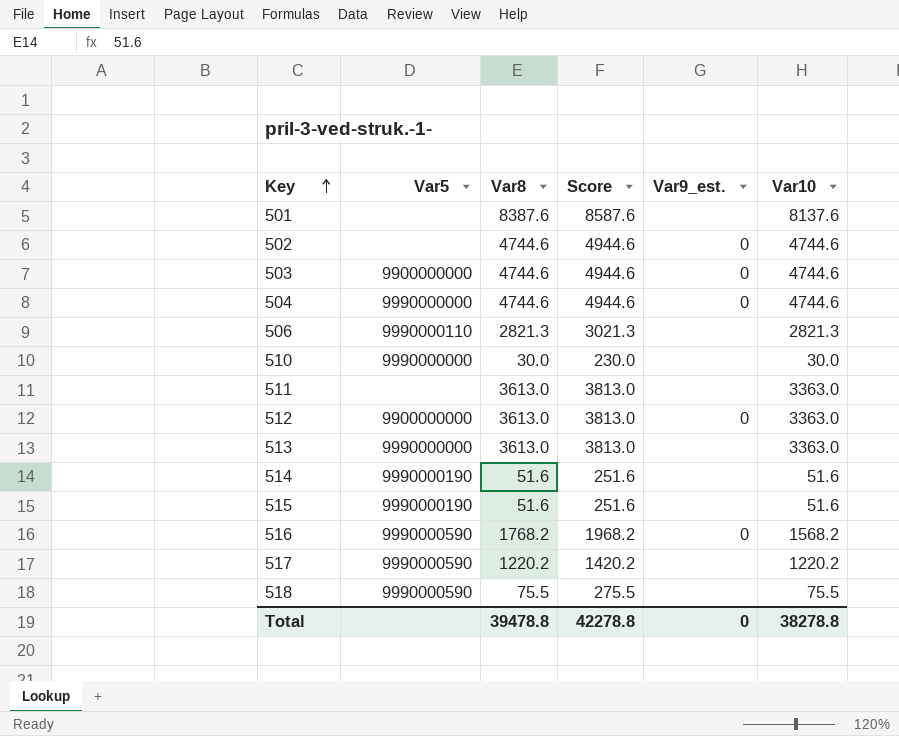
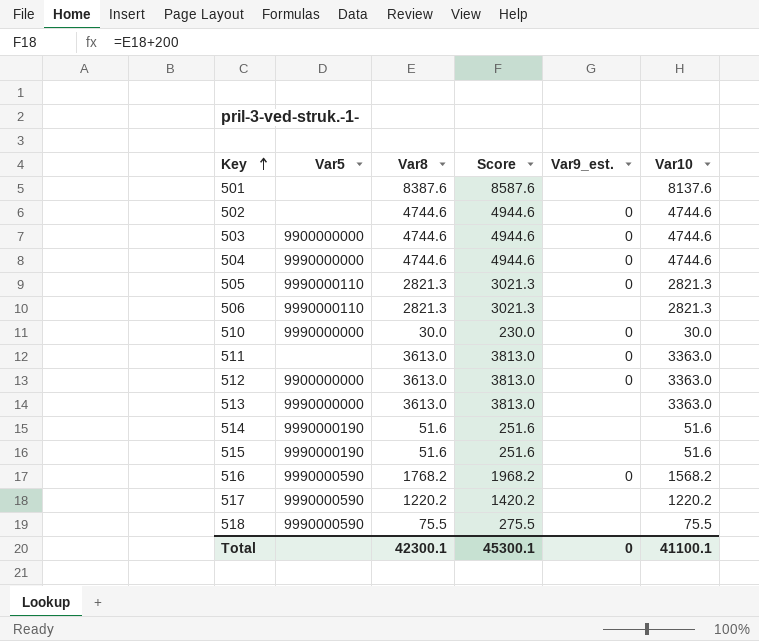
row 505: none -> 9990000110 | 2821.3 | 3021.3 | 0 | 2821.3
510 | Var9_est.: none -> 0
511 | Var9_est.: none -> 0
Total | Var8: 39478.8 -> 42300.1
Total | Score: 42278.8 -> 45300.1
Total | Var10: 38278.8 -> 41100.1

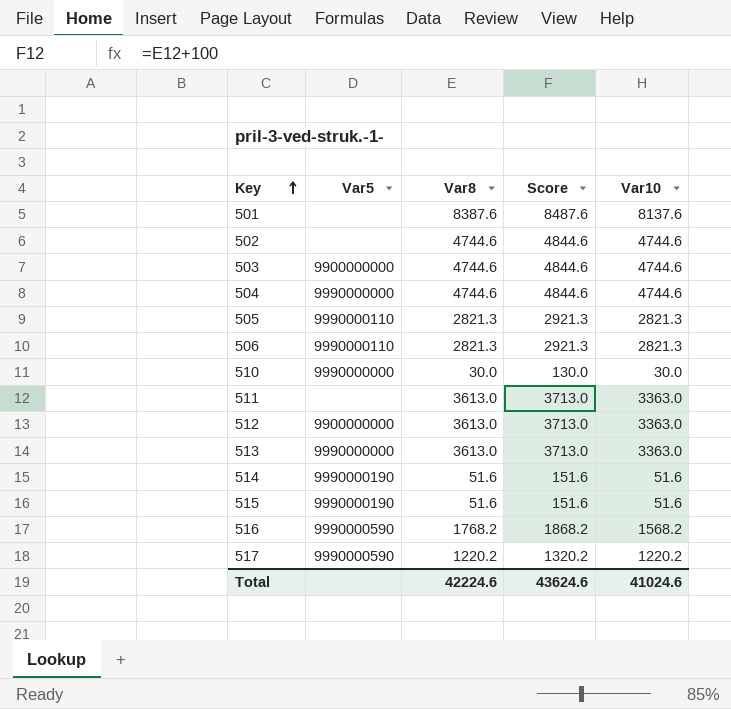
column Var9_est. | position: 5 -> none
column Score | formula: [Var8] + 200 -> [Var8] + 100
row 518: 9990000590 | 75.5 | 275.5 | none | 75.5 -> none
Total | Var8: 42300.1 -> 42224.6
Total | Score: 45300.1 -> 43624.6
Total | Var10: 41100.1 -> 41024.6

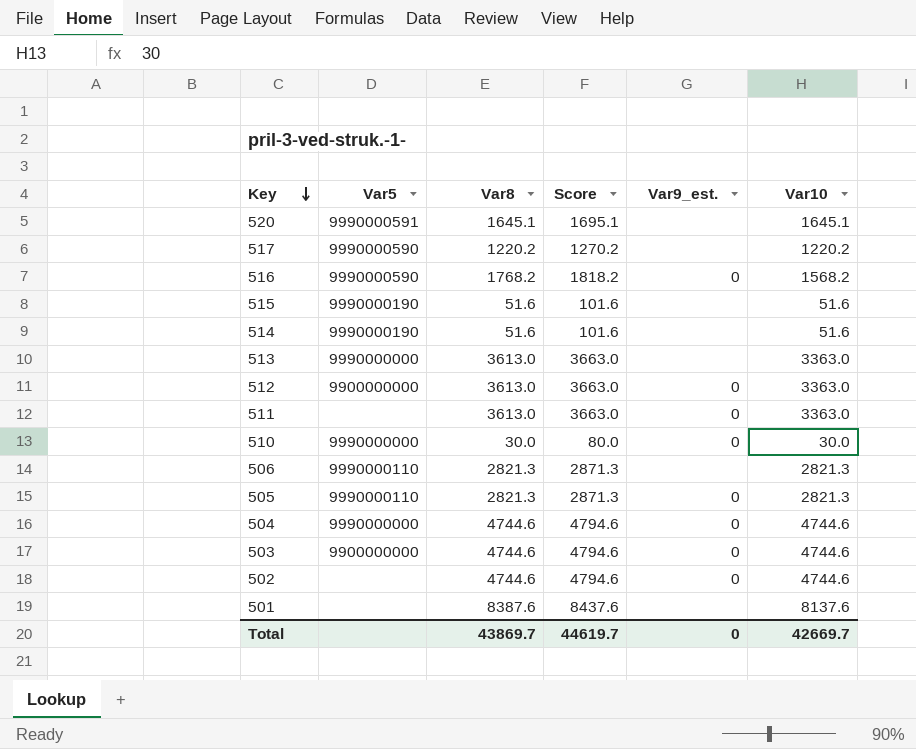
row order: Key ascending -> Key descending
column Score | formula: [Var8] + 100 -> [Var8] + 50
column Var9_est. | position: none -> 5
row 520: none -> 9990000591 | 1645.1 | 1695.1 | none | 1645.1
Total | Var8: 42224.6 -> 43869.7
Total | Score: 43624.6 -> 44619.7
Total | Var10: 41024.6 -> 42669.7

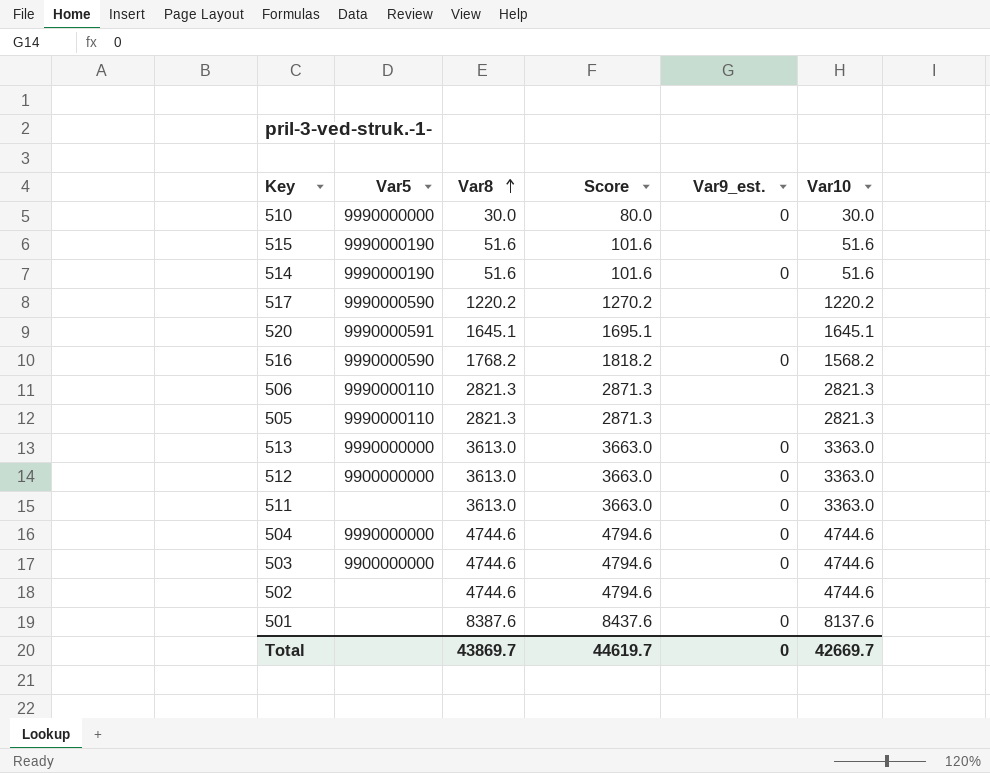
row order: Key descending -> Var8 ascending
514 | Var9_est.: none -> 0
505 | Var9_est.: 0 -> none
513 | Var9_est.: none -> 0
502 | Var9_est.: 0 -> none
501 | Var9_est.: none -> 0

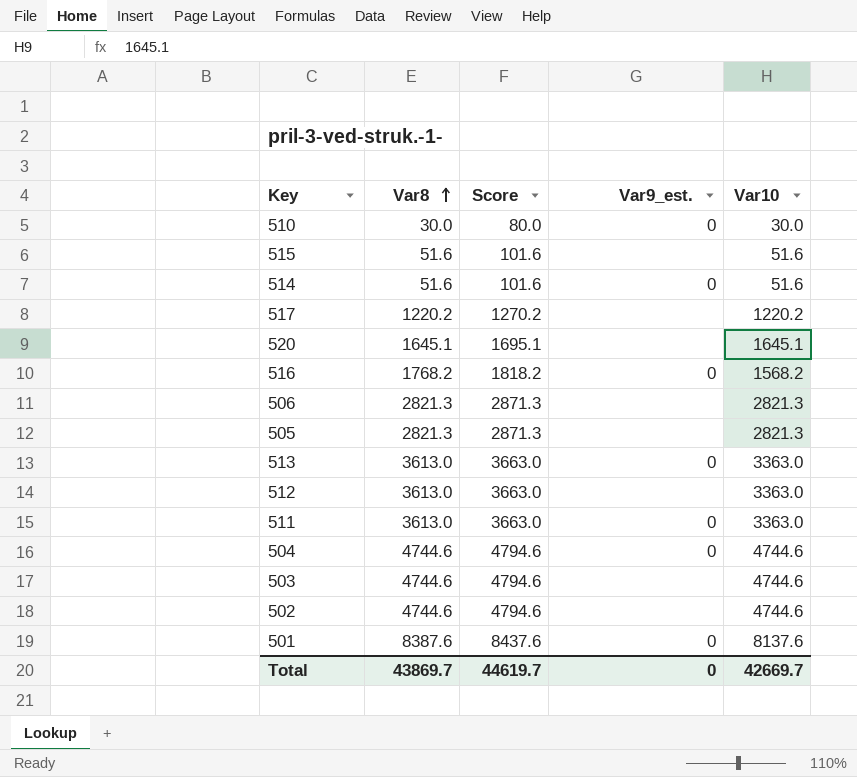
column Var5 | position: 2 -> none
512 | Var9_est.: 0 -> none
503 | Var9_est.: 0 -> none

